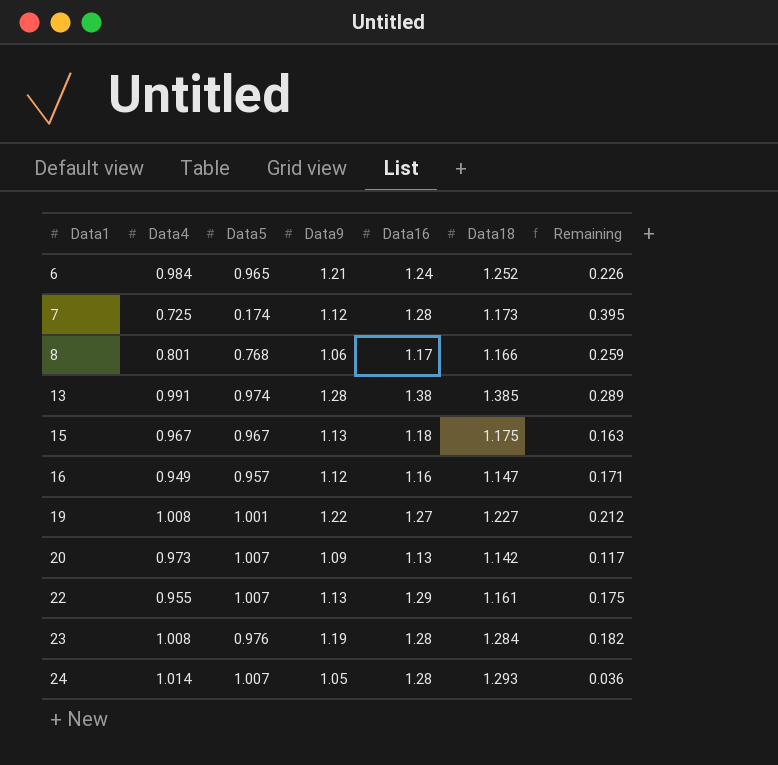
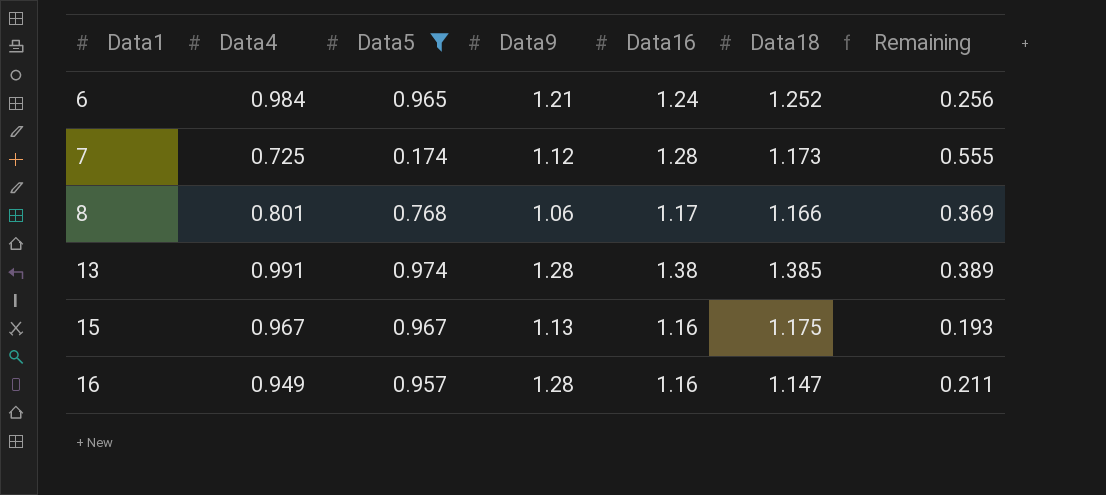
filter: none -> Data5 <= 0.974
column Remaining | formula: [Data9] - [Data4] -> [Data16] - [Data4]
15 | Data16: 1.18 -> 1.16
16 | Data9: 1.12 -> 1.28

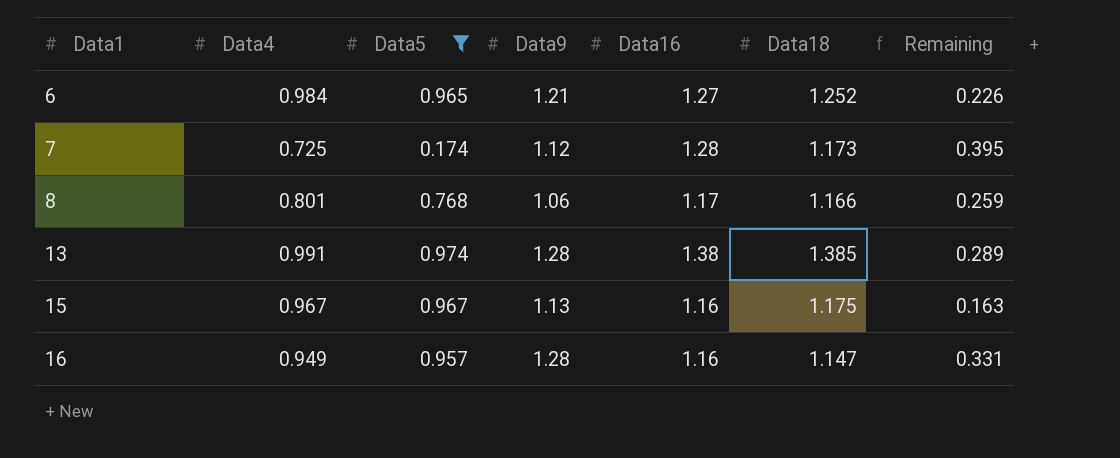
column Remaining | formula: [Data16] - [Data4] -> [Data9] - [Data4]
6 | Data16: 1.24 -> 1.27

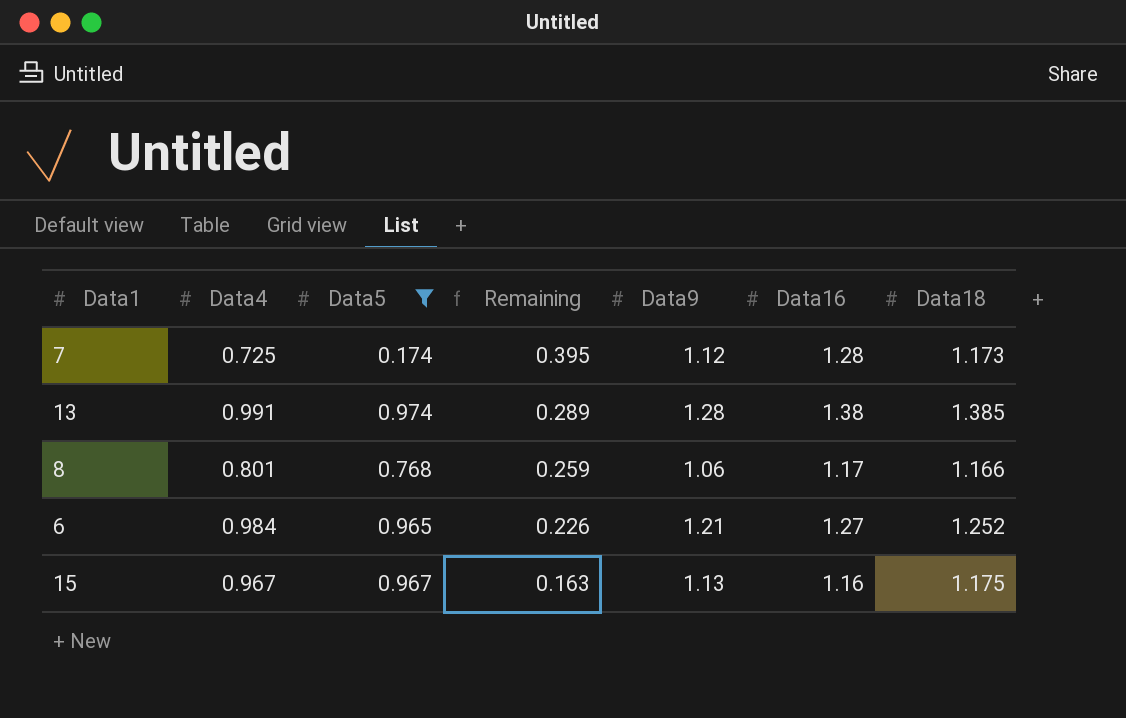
row order: Data1 ascending -> Remaining descending
column Remaining | position: 7 -> 4
row 16: 0.949 | 0.957 | 1.28 | 1.16 | 1.147 | 0.331 -> none

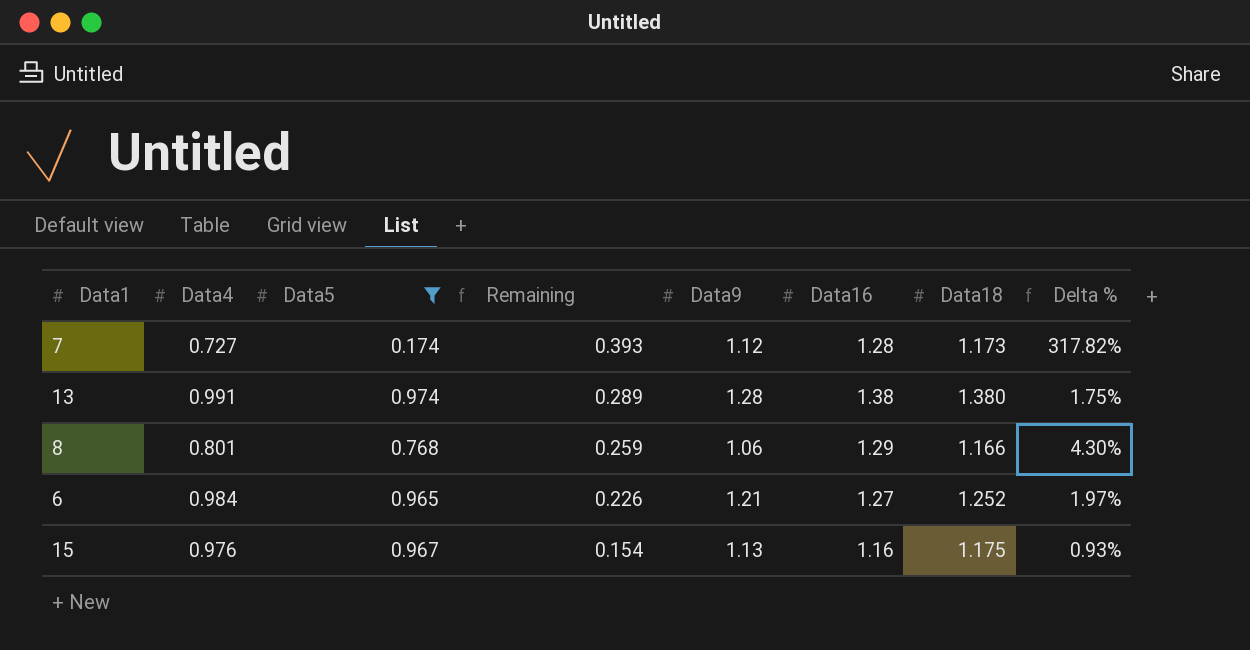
column Delta % | formula: none -> ([Data4] - [Data5]) / [Data5]
7 | Data4: 0.725 -> 0.727
7 | Remaining: 0.395 -> 0.393
13 | Data18: 1.385 -> 1.380
8 | Data16: 1.17 -> 1.29
15 | Data4: 0.967 -> 0.976
15 | Remaining: 0.163 -> 0.154

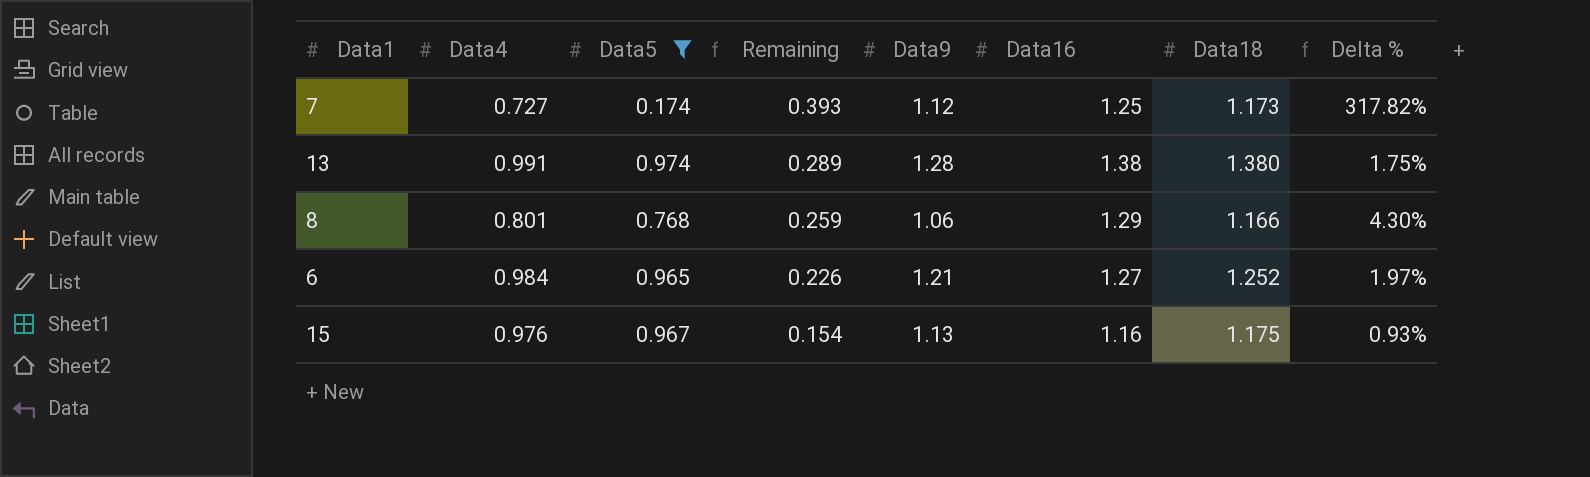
7 | Data16: 1.28 -> 1.25

